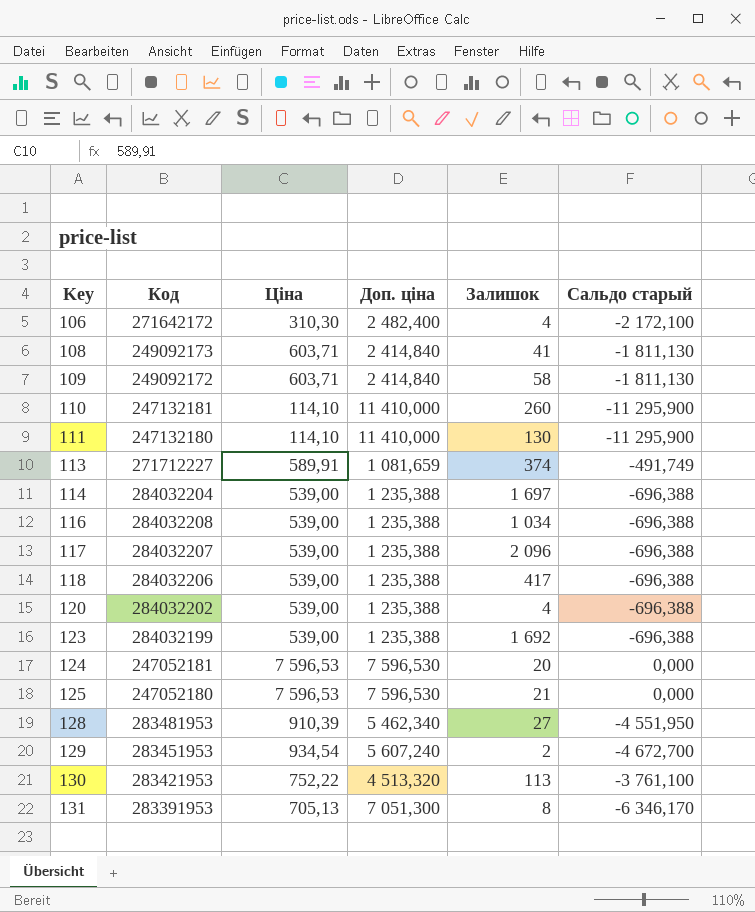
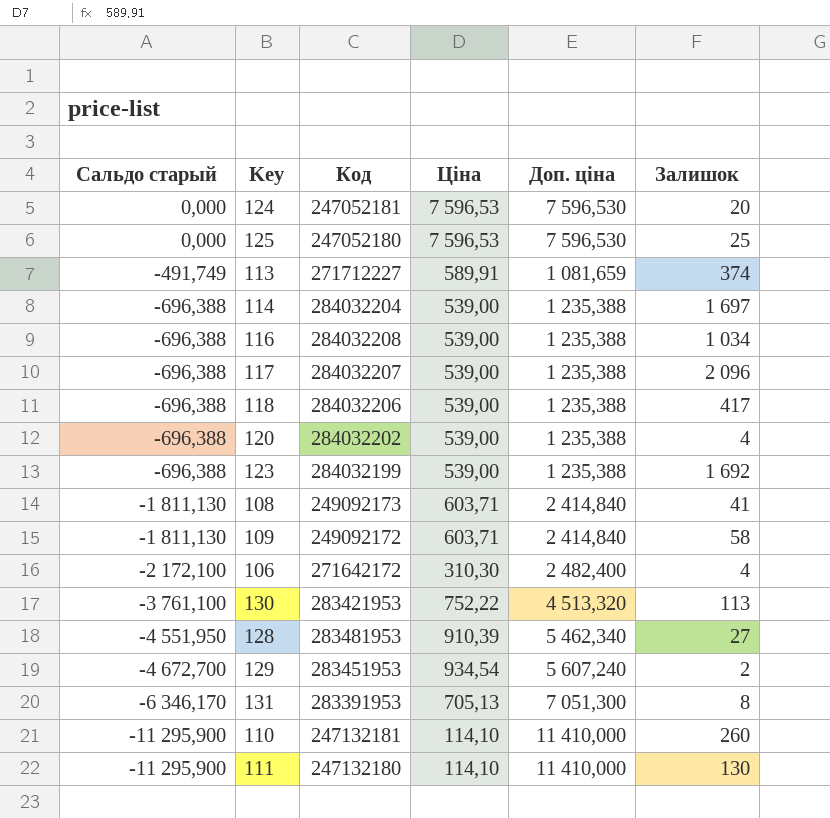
row order: Key ascending -> Сальдо старый descending
column Сальдо старый | position: 6 -> 1
125 | Залишок: 21 -> 25

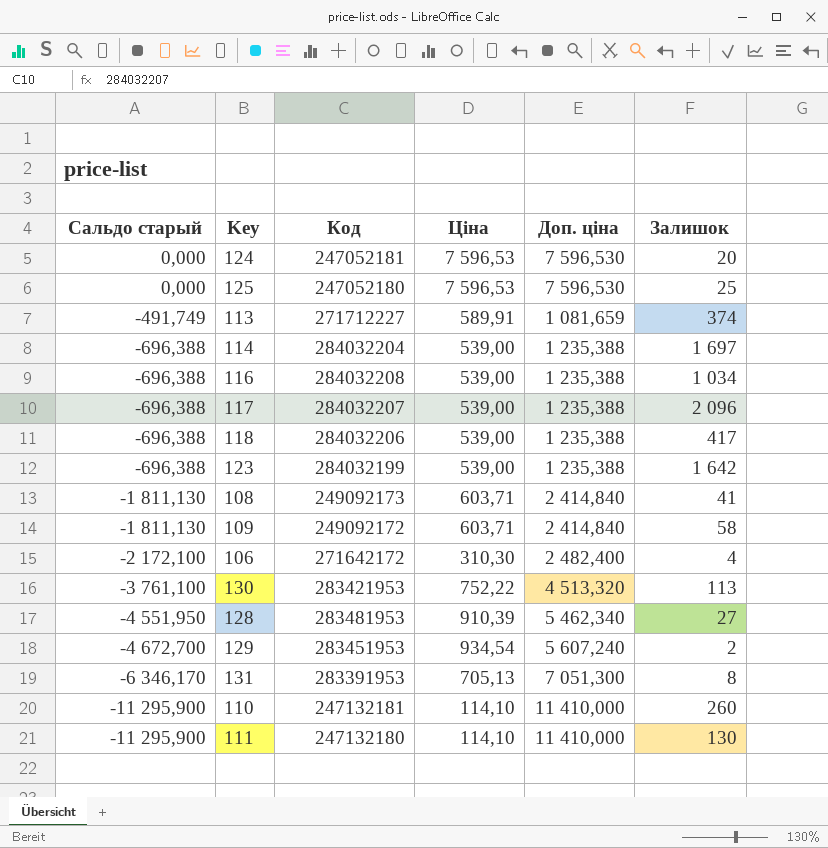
row 120: -696,388 | 284032202 | 539,00 | 1 235,388 | 4 -> none
123 | Залишок: 1 692 -> 1 642

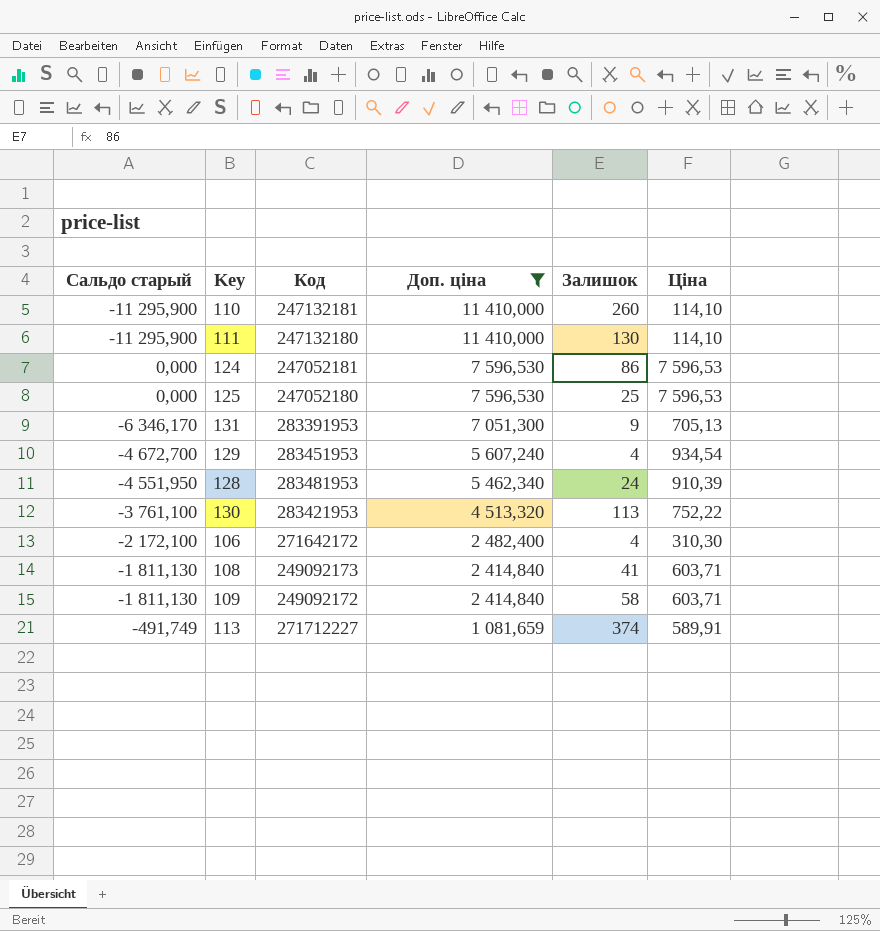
filter: none -> Доп. ціна != 1 235,388
row order: Сальдо старый descending -> Доп. ціна descending
column Ціна | position: 4 -> 6
124 | Залишок: 20 -> 86
131 | Залишок: 8 -> 9
129 | Залишок: 2 -> 4
128 | Залишок: 27 -> 24

